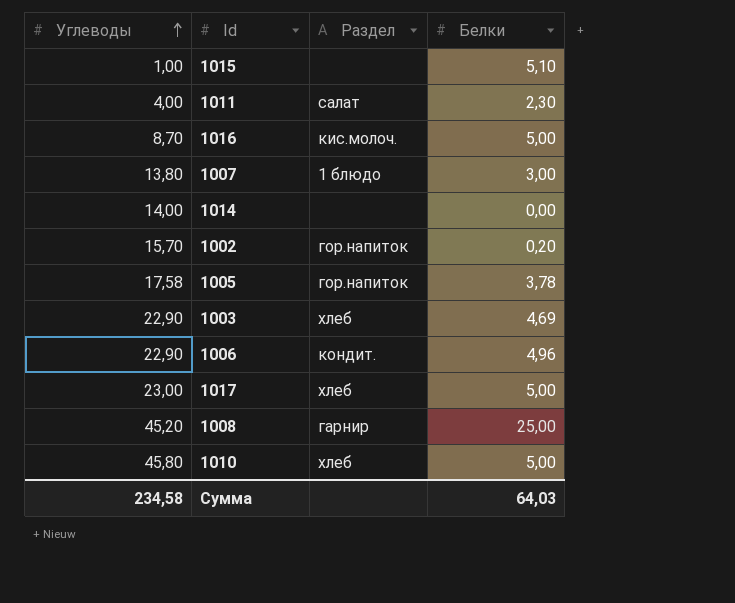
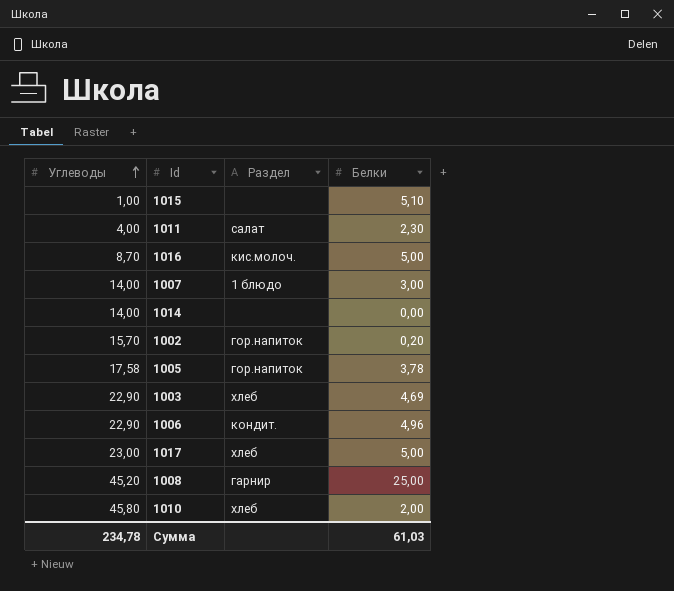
1007 | Углеводы: 13,80 -> 14,00
1010 | Белки: 5,00 -> 2,00
Сумма | Углеводы: 234,58 -> 234,78
Сумма | Белки: 64,03 -> 61,03

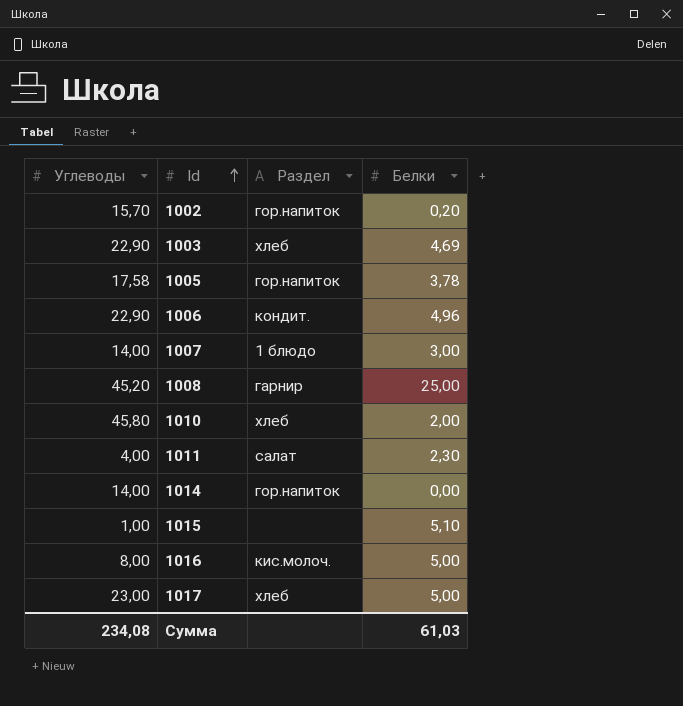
row order: Углеводы ascending -> Id ascending
1014 | Раздел: none -> гор.напиток
1016 | Углеводы: 8,70 -> 8,00
Сумма | Углеводы: 234,78 -> 234,08

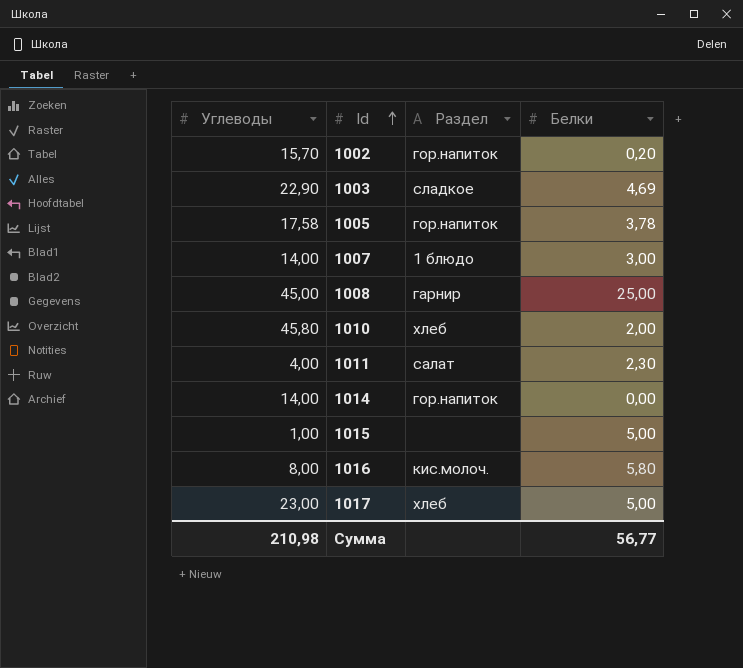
row 1006: 22,90 | кондит. | 4,96 -> none
1003 | Раздел: хлеб -> сладкое
1008 | Углеводы: 45,20 -> 45,00
1015 | Белки: 5,10 -> 5,00
1016 | Белки: 5,00 -> 5,80
Сумма | Углеводы: 234,08 -> 210,98
Сумма | Белки: 61,03 -> 56,77

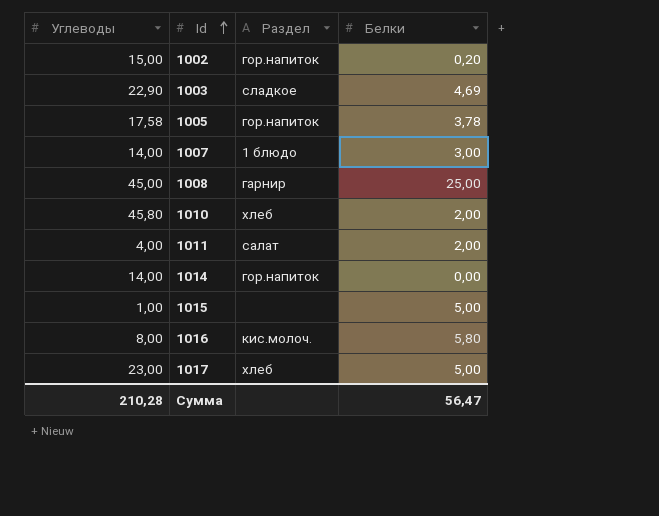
1002 | Углеводы: 15,70 -> 15,00
1011 | Белки: 2,30 -> 2,00
Сумма | Углеводы: 210,98 -> 210,28
Сумма | Белки: 56,77 -> 56,47

